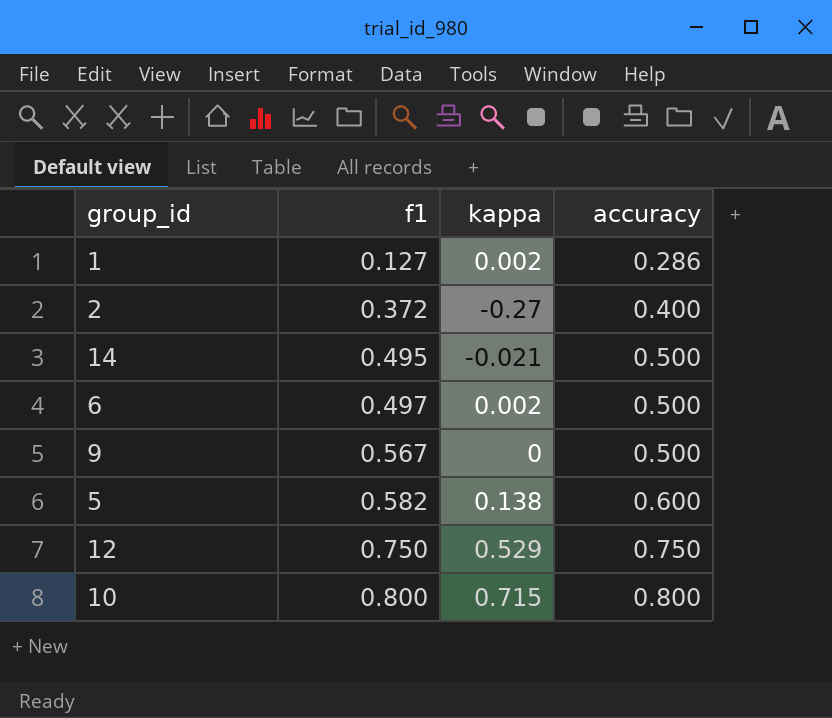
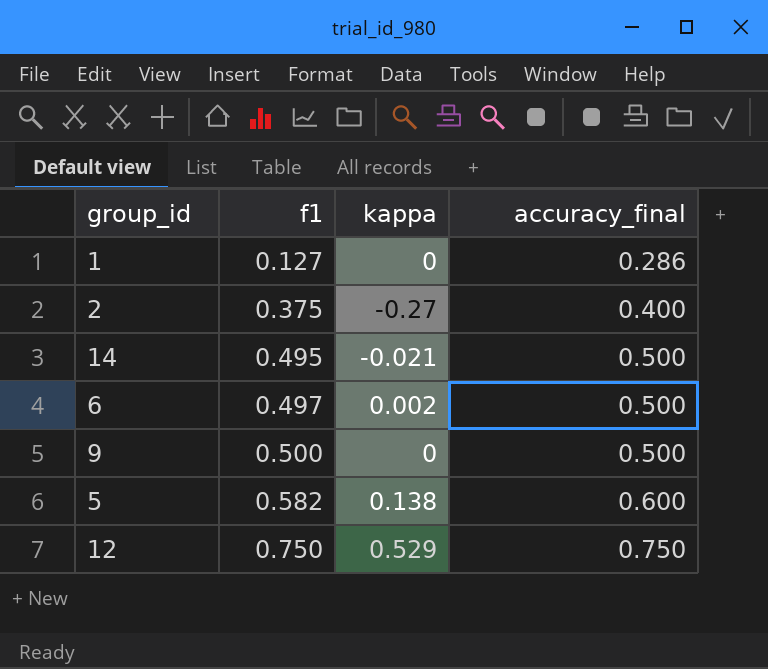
column name: accuracy -> accuracy_final
row 10: 0.800 | 0.715 | 0.800 -> none
1 | kappa: 0.002 -> 0
2 | f1: 0.372 -> 0.375
9 | f1: 0.567 -> 0.500

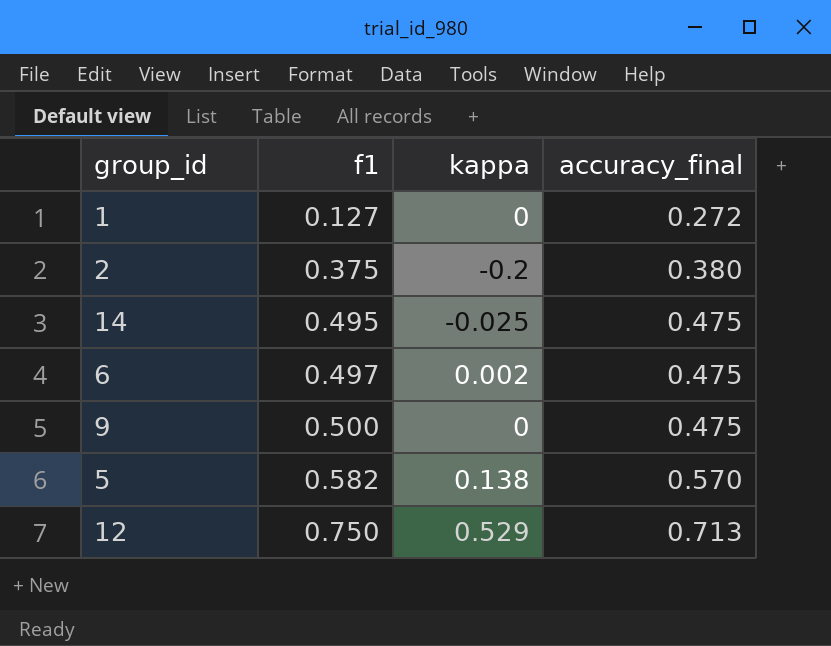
1 | accuracy_final: 0.286 -> 0.272
2 | kappa: -0.27 -> -0.2
2 | accuracy_final: 0.400 -> 0.380
14 | kappa: -0.021 -> -0.025
14 | accuracy_final: 0.500 -> 0.475
6 | accuracy_final: 0.500 -> 0.475
9 | accuracy_final: 0.500 -> 0.475
5 | accuracy_final: 0.600 -> 0.570
12 | accuracy_final: 0.750 -> 0.713

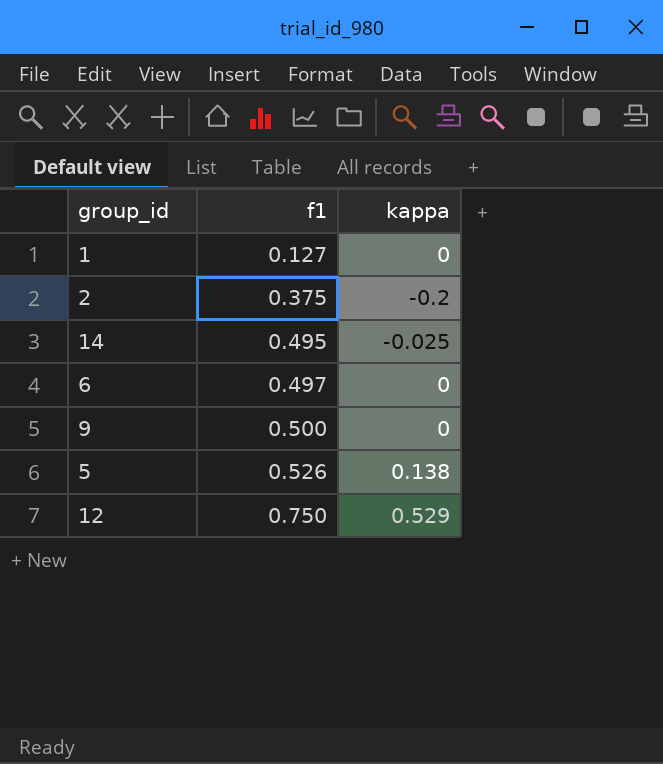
column accuracy_final | position: 4 -> none
6 | kappa: 0.002 -> 0
5 | f1: 0.582 -> 0.526

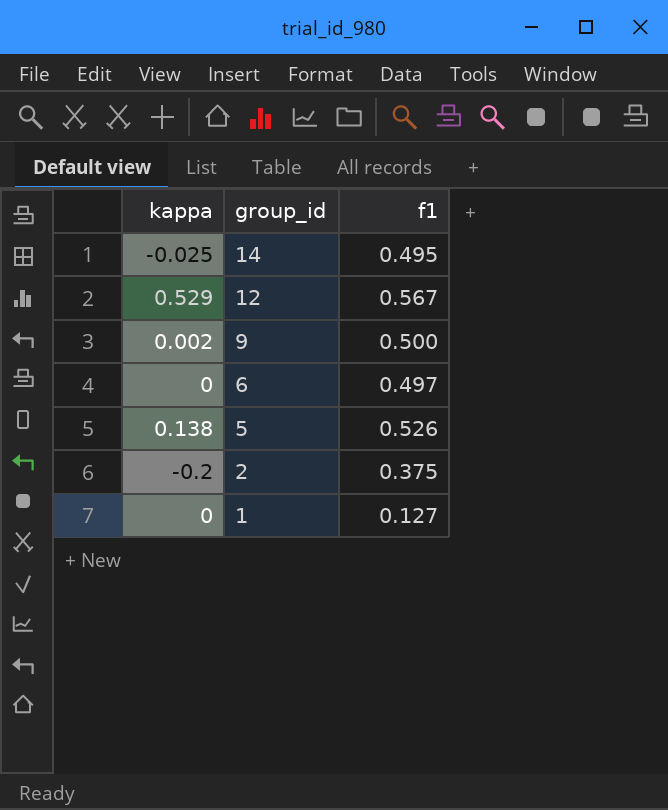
row order: f1 ascending -> group_id descending
column kappa | position: 3 -> 1
12 | f1: 0.750 -> 0.567
9 | kappa: 0 -> 0.002

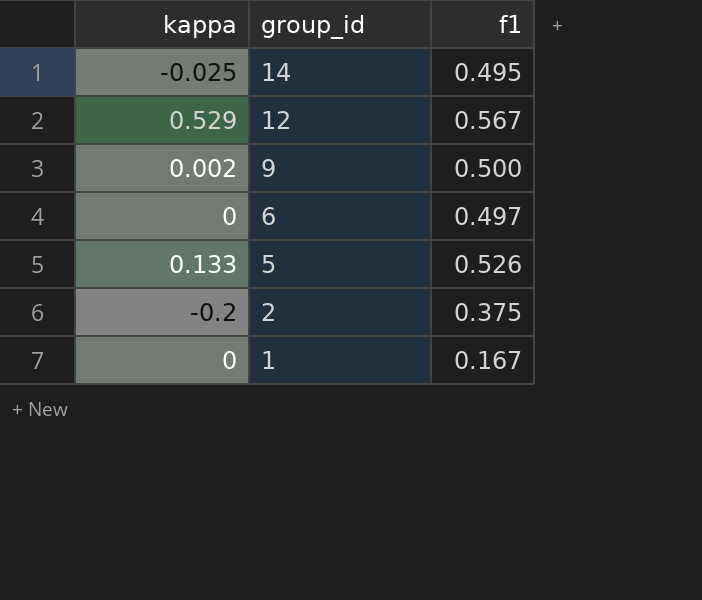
5 | kappa: 0.138 -> 0.133
1 | f1: 0.127 -> 0.167

